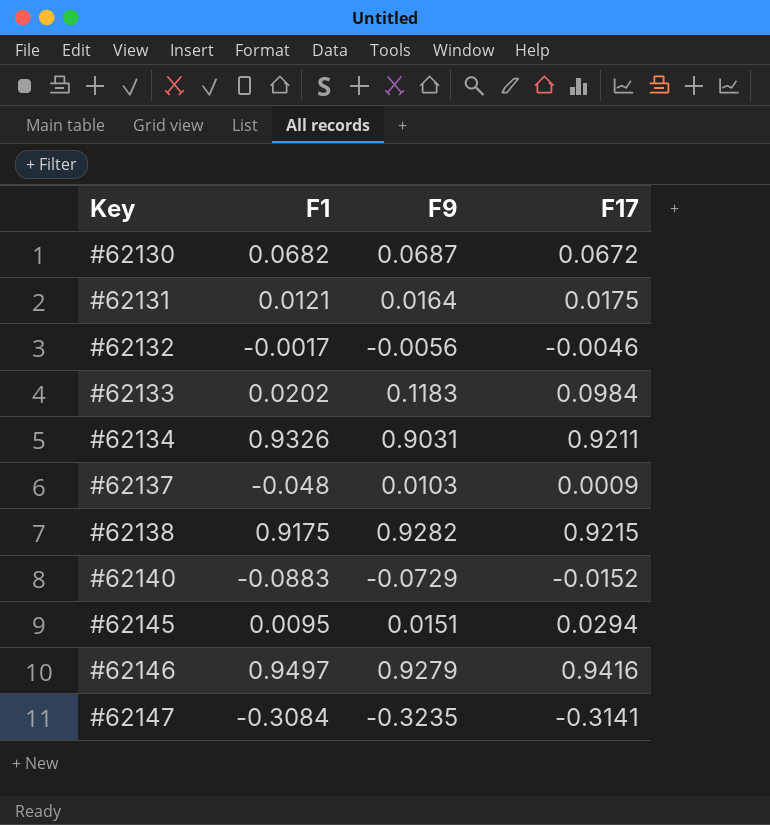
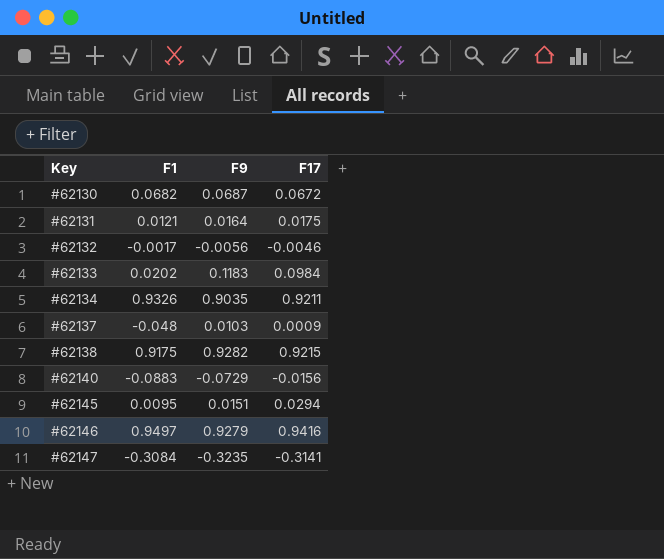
#62134 | F9: 0.9031 -> 0.9035
#62140 | F17: -0.0152 -> -0.0156

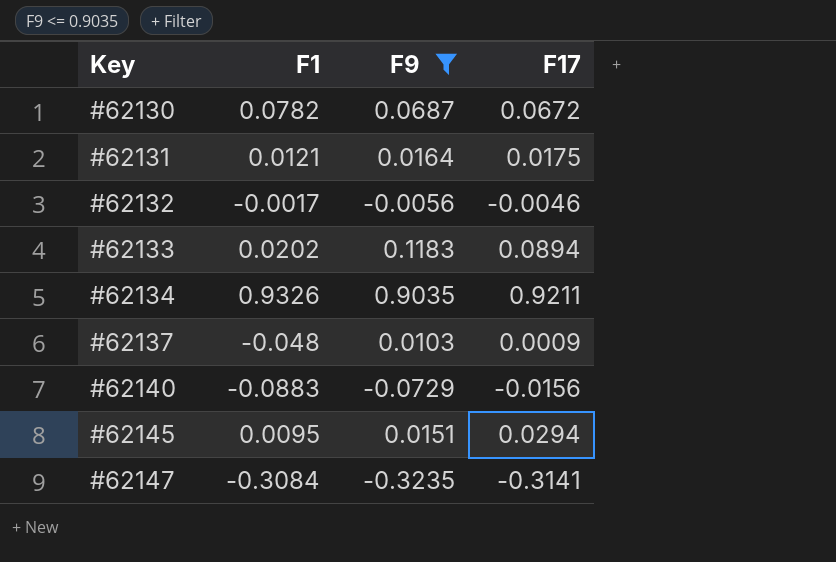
filter: none -> F9 <= 0.9035
#62130 | F1: 0.0682 -> 0.0782
#62133 | F17: 0.0984 -> 0.0894

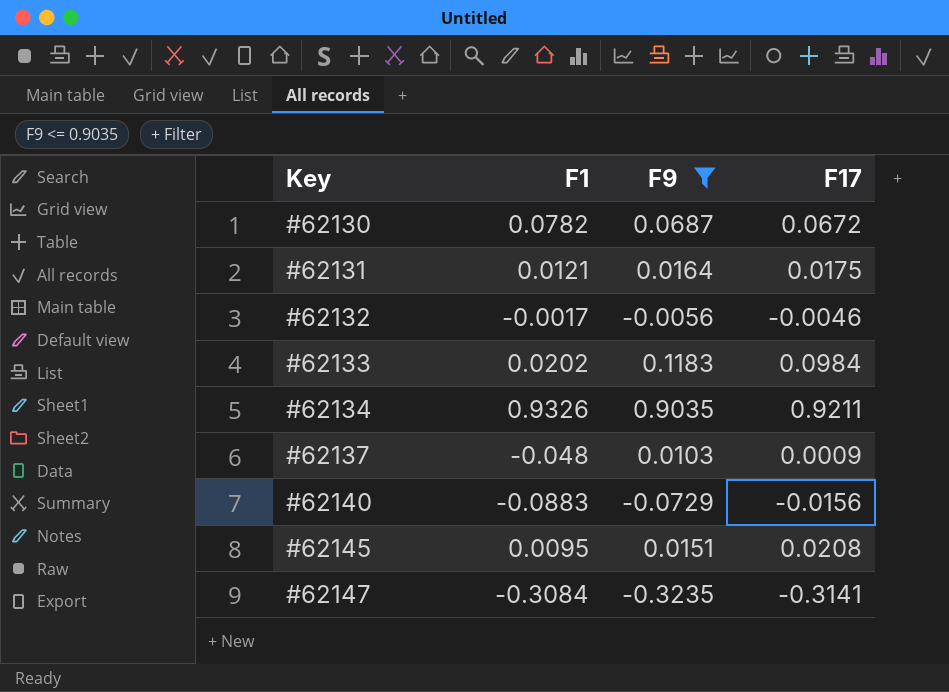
#62133 | F17: 0.0894 -> 0.0984
#62145 | F17: 0.0294 -> 0.0208

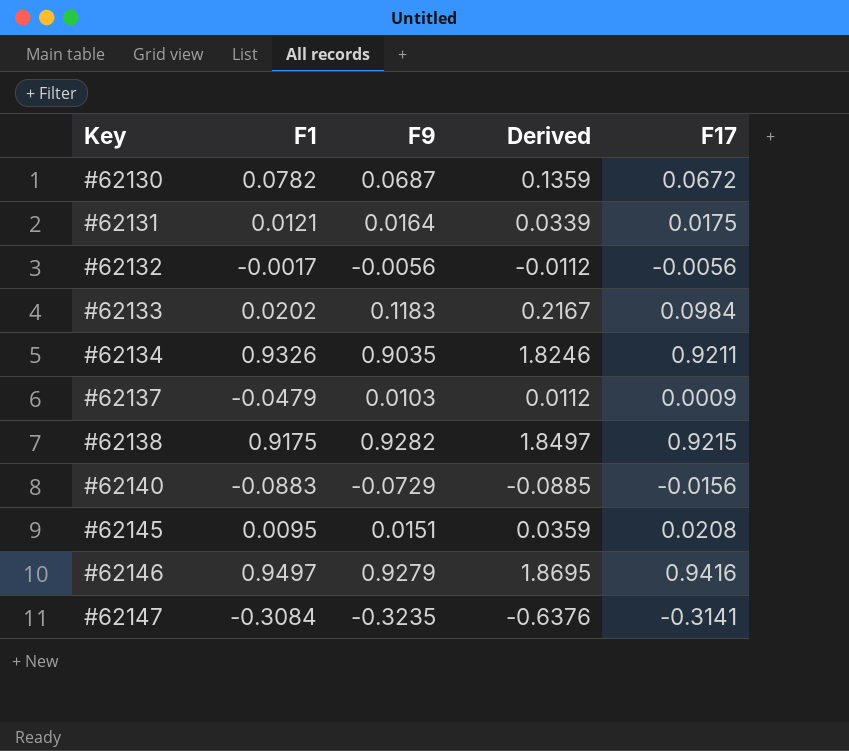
filter: F9 <= 0.9035 -> none
column Derived | formula: none -> [F9] + [F17]
#62132 | F17: -0.0046 -> -0.0056
#62137 | F1: -0.048 -> -0.0479

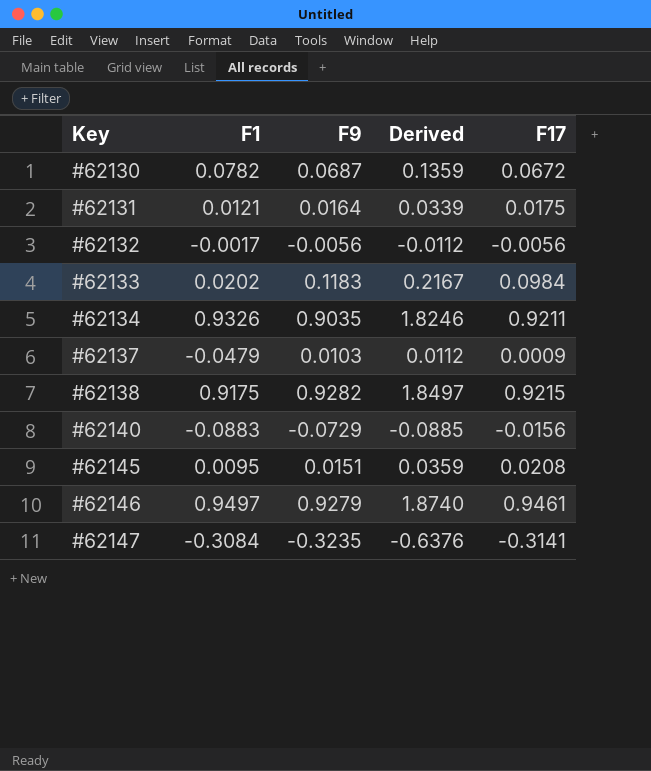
#62146 | Derived: 1.8695 -> 1.8740
#62146 | F17: 0.9416 -> 0.9461

